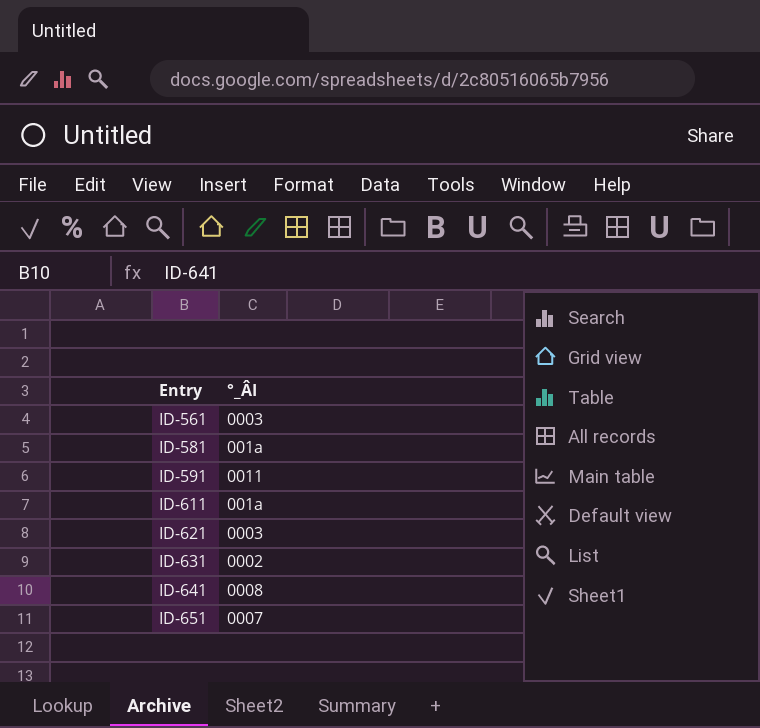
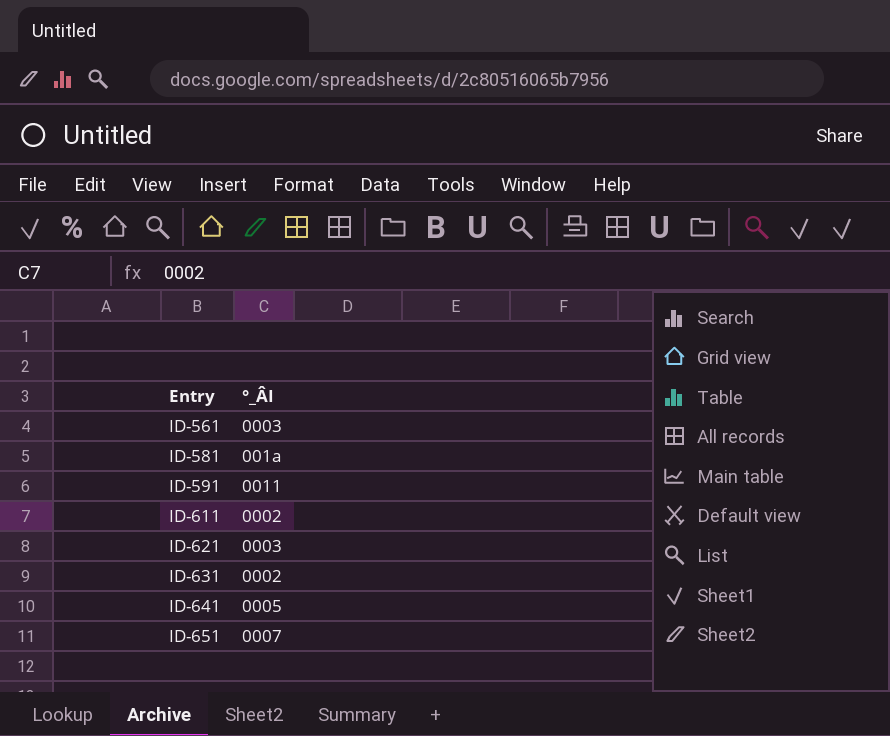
ID-611 | °_ÂI: 001a -> 0002
ID-641 | °_ÂI: 0008 -> 0005

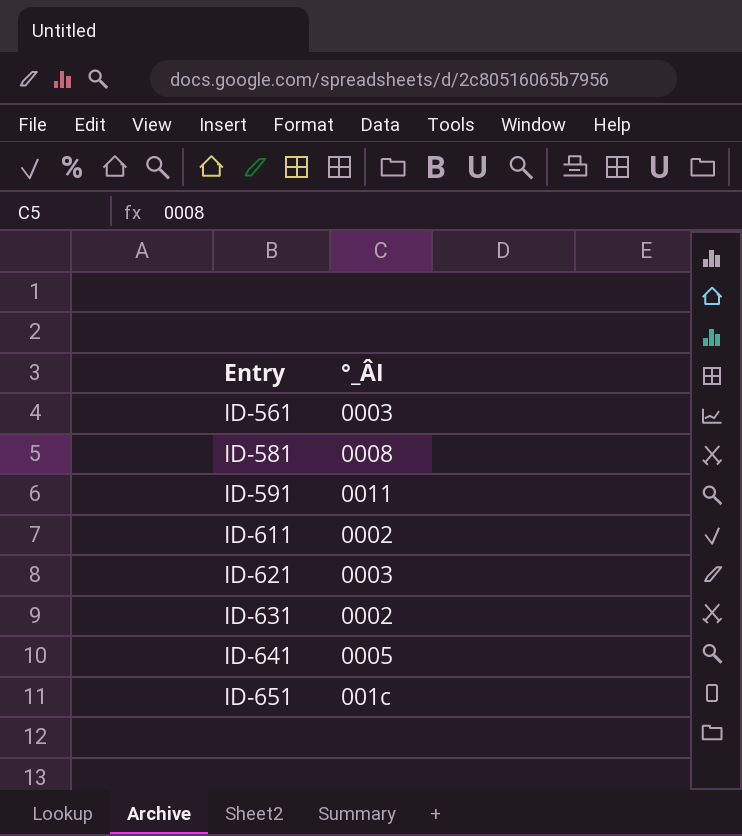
ID-581 | °_ÂI: 001a -> 0008
ID-651 | °_ÂI: 0007 -> 001c

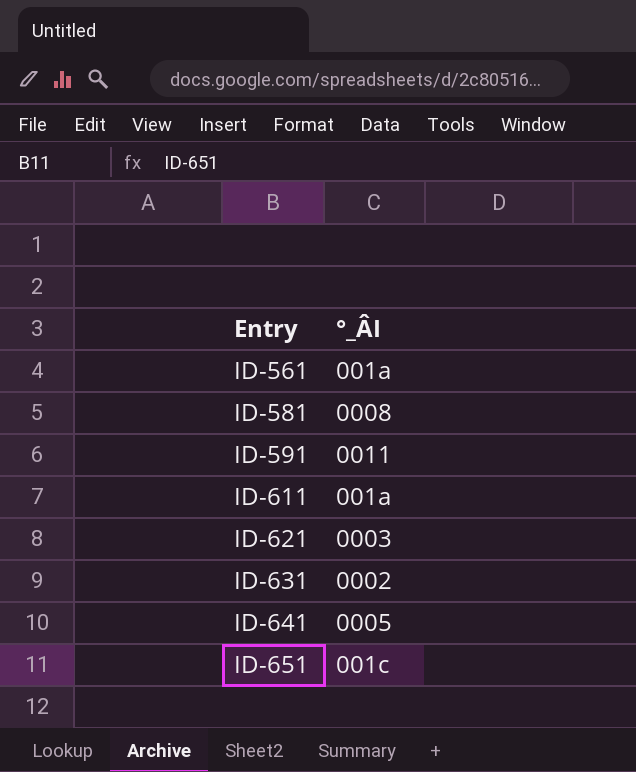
ID-561 | °_ÂI: 0003 -> 001a
ID-611 | °_ÂI: 0002 -> 001a

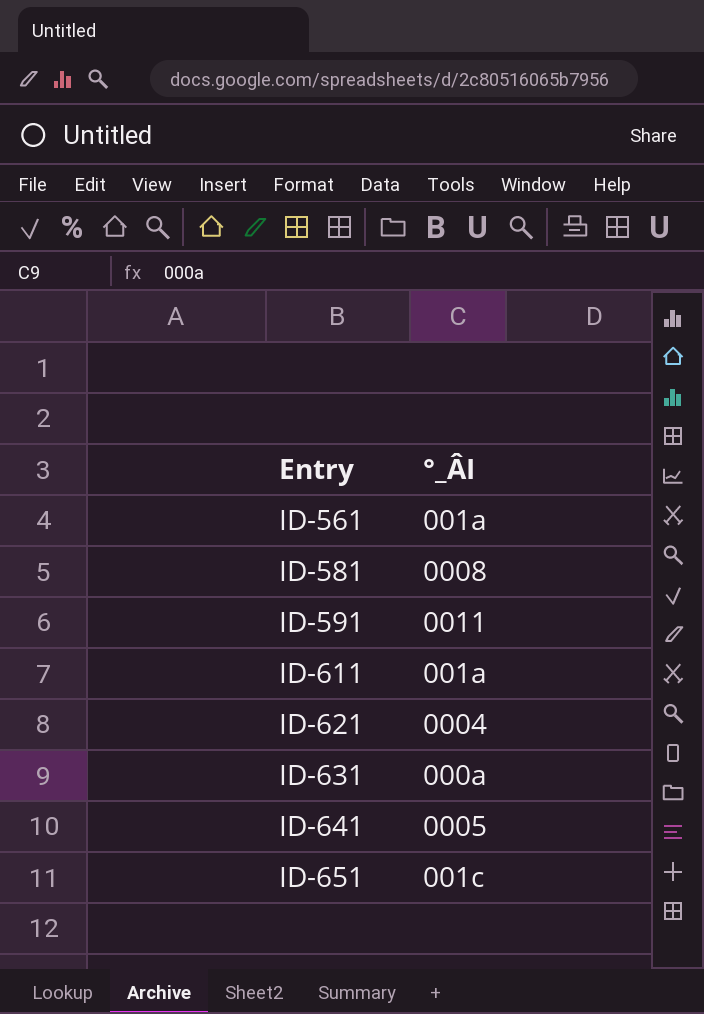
ID-621 | °_ÂI: 0003 -> 0004
ID-631 | °_ÂI: 0002 -> 000a

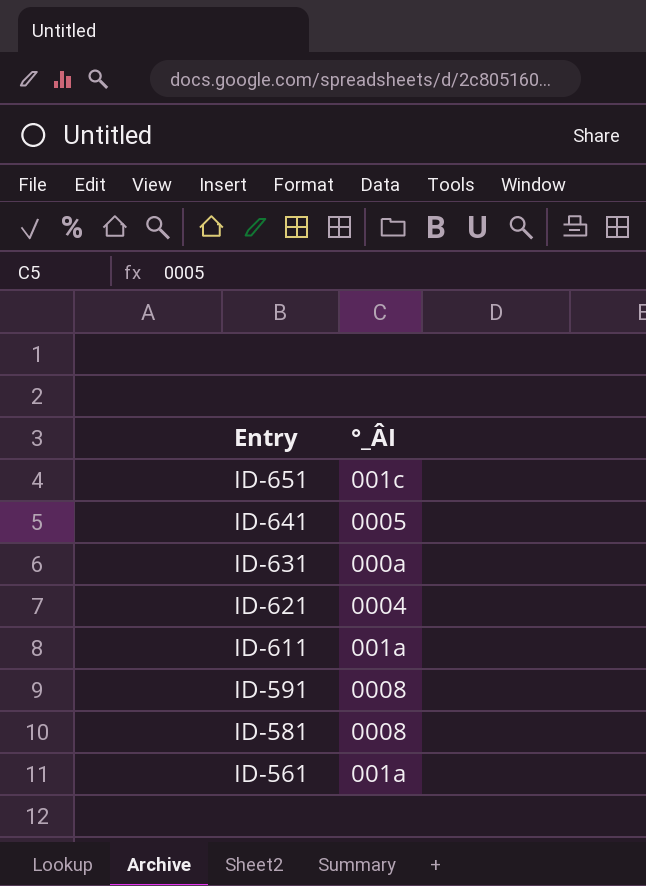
row order: Entry ascending -> Entry descending
ID-591 | °_ÂI: 0011 -> 0008

